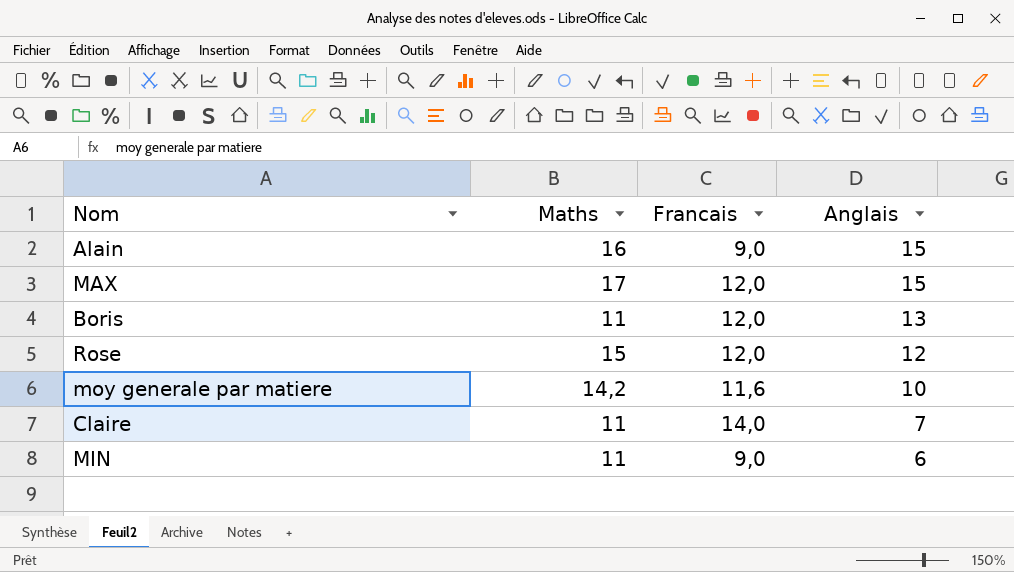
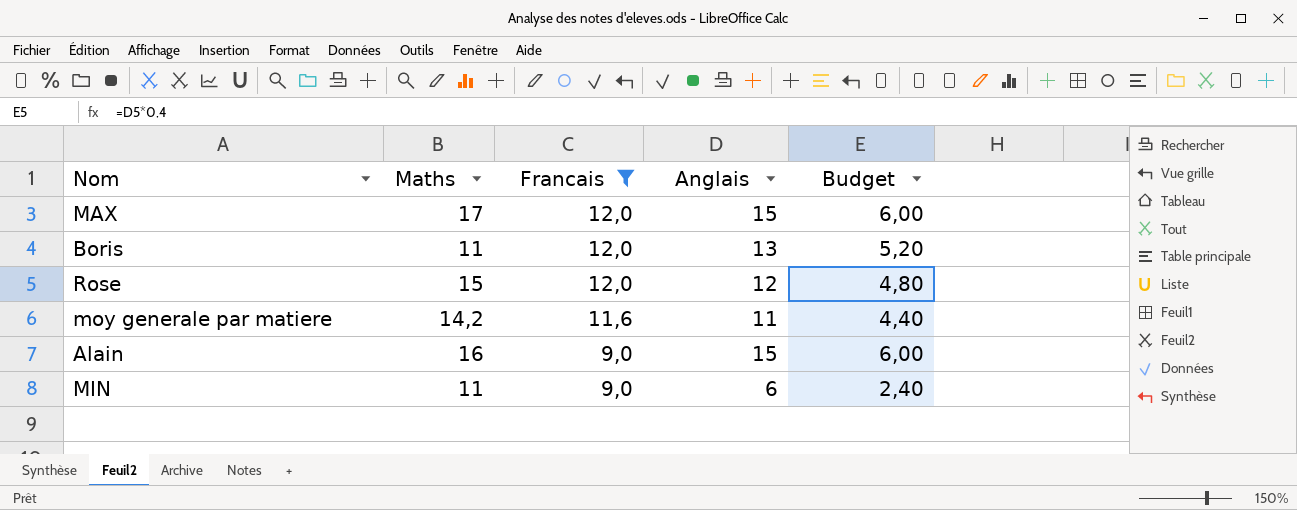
filter: none -> Francais != 14,0
row order: Anglais descending -> Francais descending
column Budget | formula: none -> [Anglais] * 0,4
moy generale par matiere | Anglais: 10 -> 11

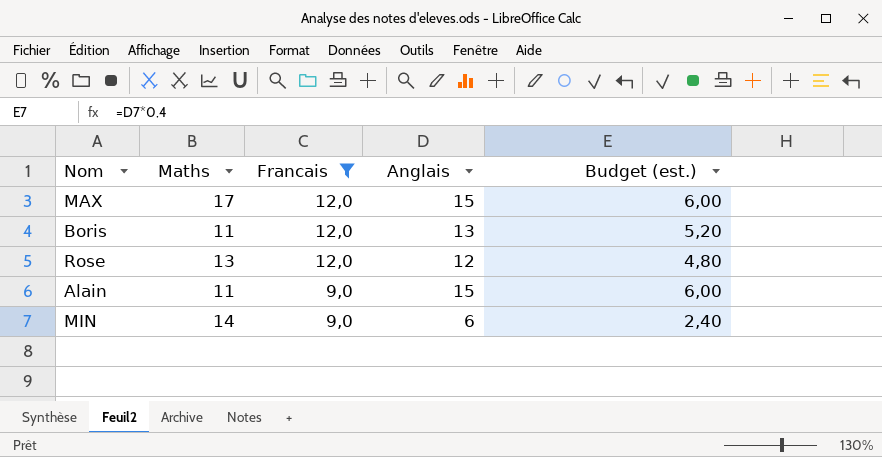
column name: Budget -> Budget (est.)
row moy generale par matiere: 14,2 | 11,6 | 11 | 4,40 -> none
Rose | Maths: 15 -> 13
Alain | Maths: 16 -> 11
MIN | Maths: 11 -> 14

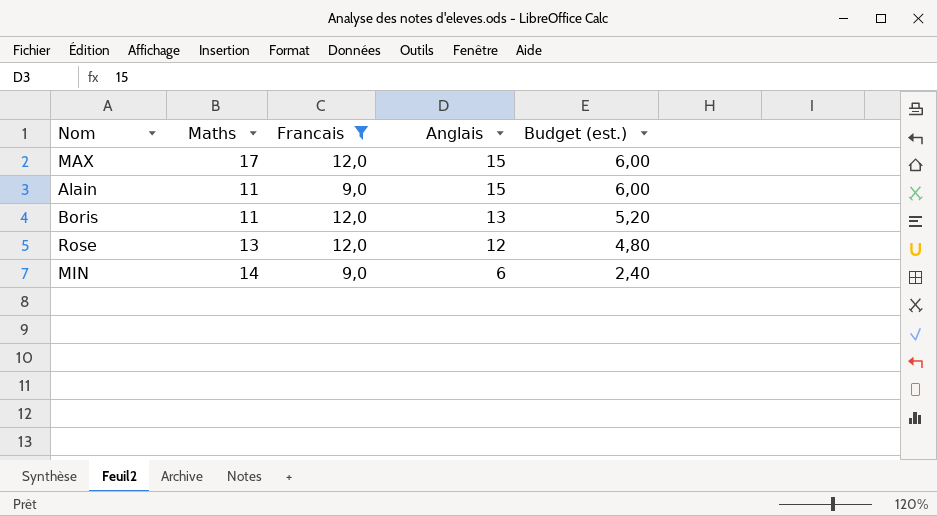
row order: Francais descending -> Anglais descending

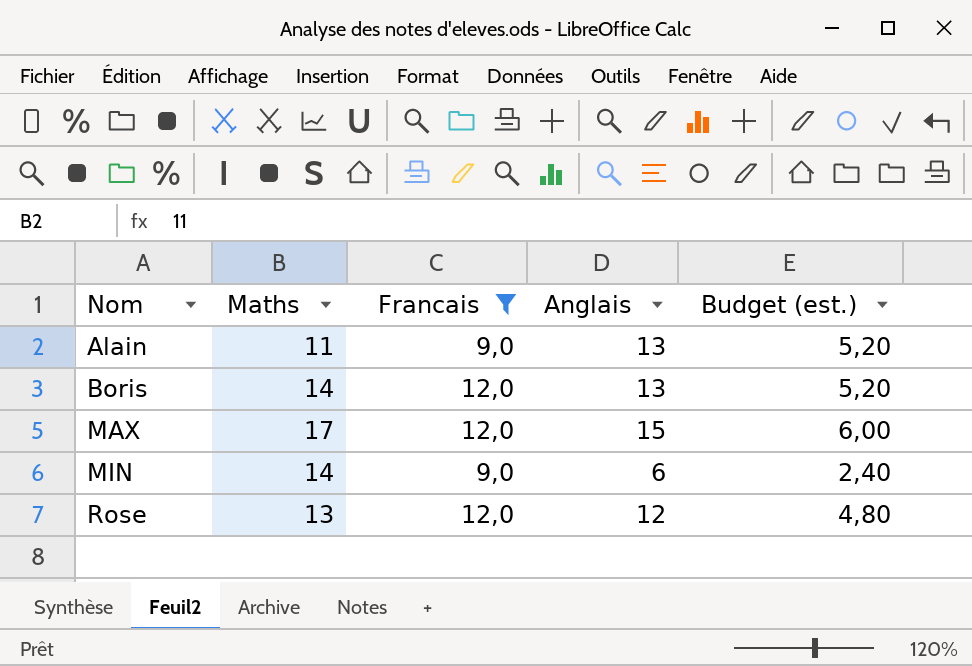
row order: Anglais descending -> Nom ascending
Alain | Anglais: 15 -> 13
Alain | Budget (est.): 6,00 -> 5,20
Boris | Maths: 11 -> 14

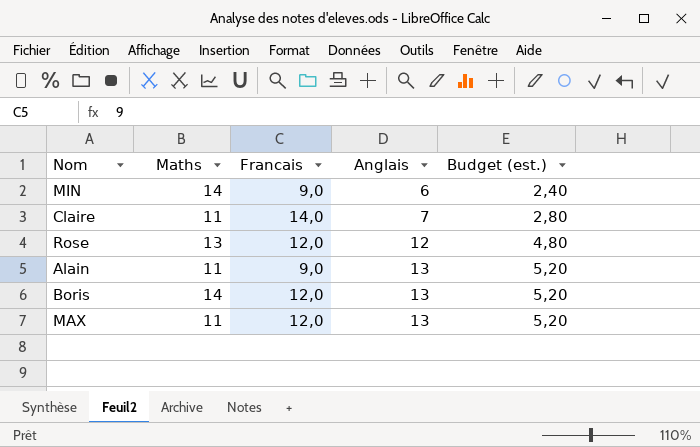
filter: Francais != 14,0 -> none
row order: Nom ascending -> Anglais ascending
MAX | Maths: 17 -> 11
MAX | Anglais: 15 -> 13
MAX | Budget (est.): 6,00 -> 5,20

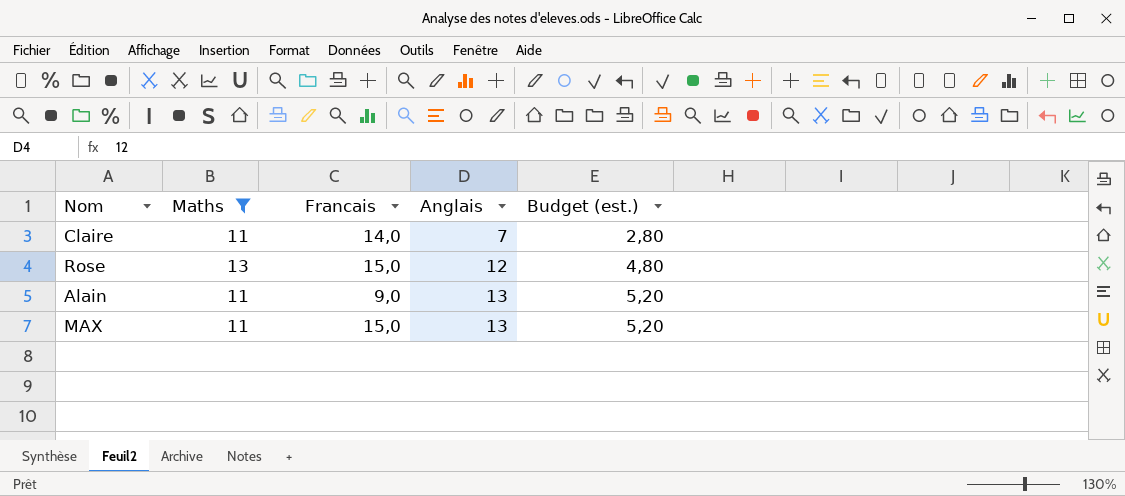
filter: none -> Maths != 14
Rose | Francais: 12,0 -> 15,0
MAX | Francais: 12,0 -> 15,0

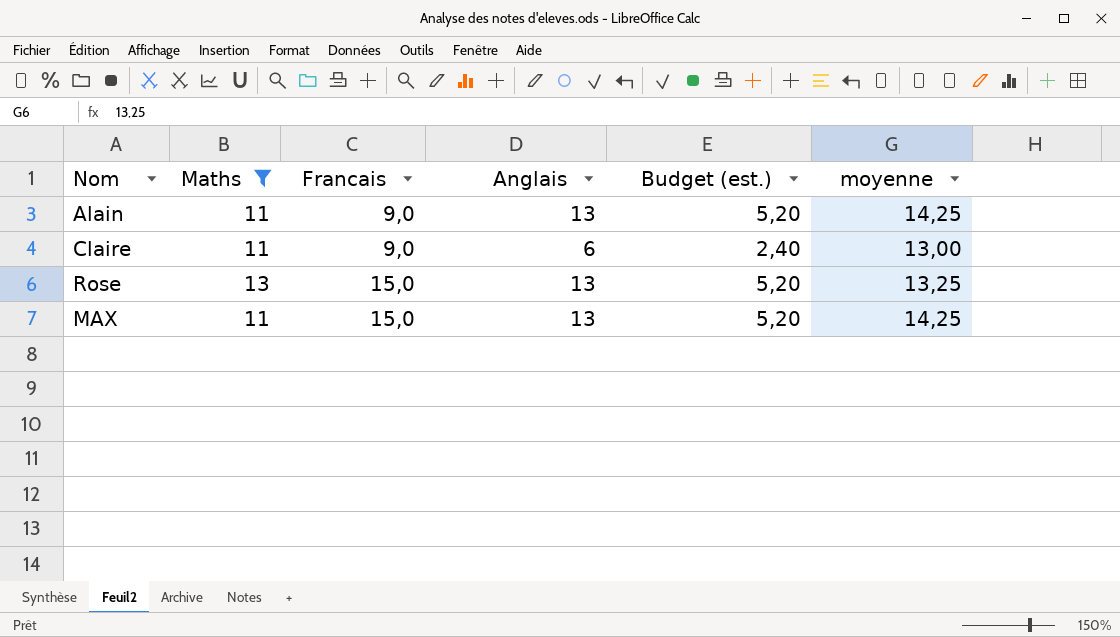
row order: Anglais ascending -> Francais ascending
column moyenne | position: none -> 6
Claire | Francais: 14,0 -> 9,0
Claire | Anglais: 7 -> 6
Claire | Budget (est.): 2,80 -> 2,40
Rose | Anglais: 12 -> 13
Rose | Budget (est.): 4,80 -> 5,20

